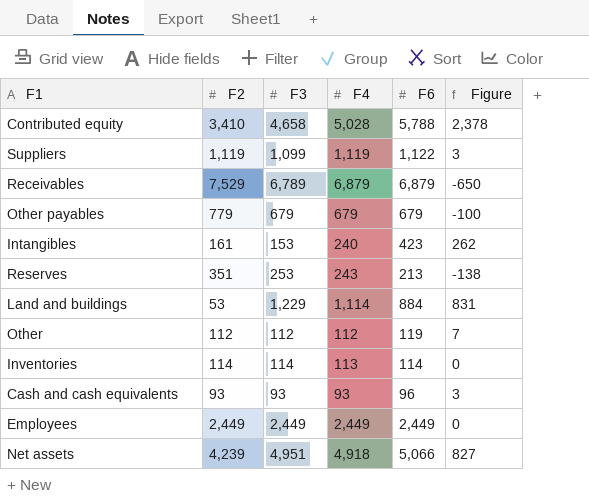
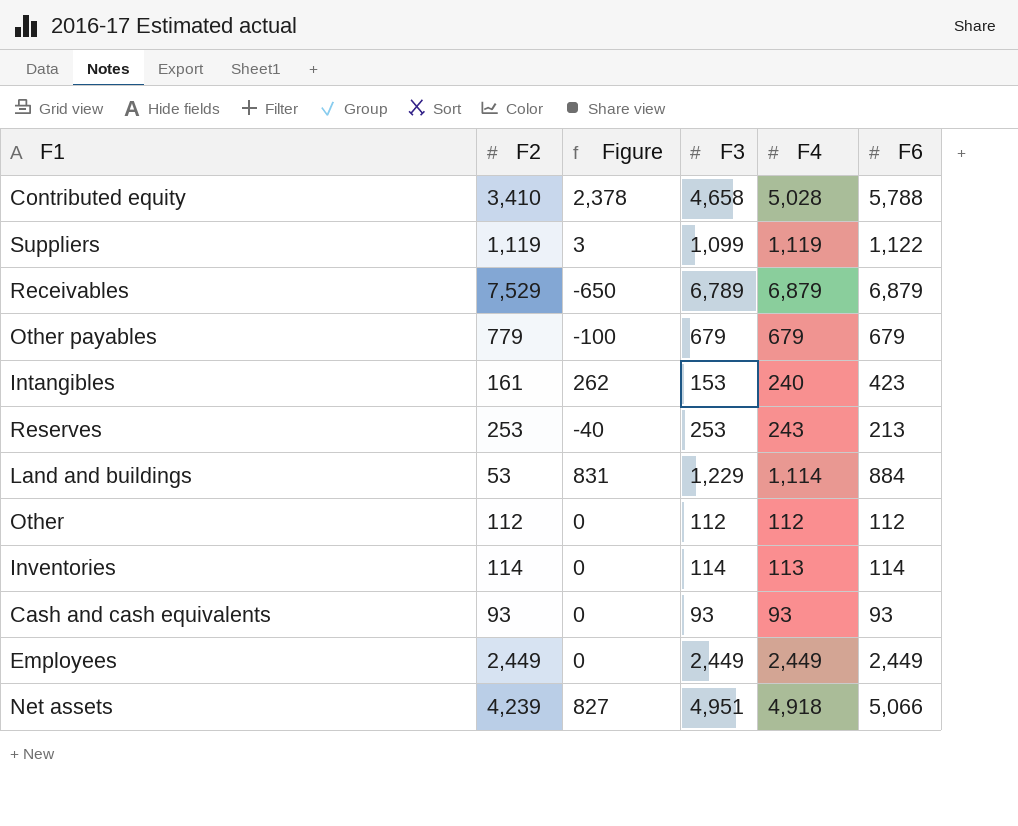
column Figure | position: 6 -> 3
Reserves | F2: 351 -> 253
Reserves | Figure: -138 -> -40
Other | Figure: 7 -> 0
Other | F6: 119 -> 112
Cash and cash equivalents | Figure: 3 -> 0
Cash and cash equivalents | F6: 96 -> 93

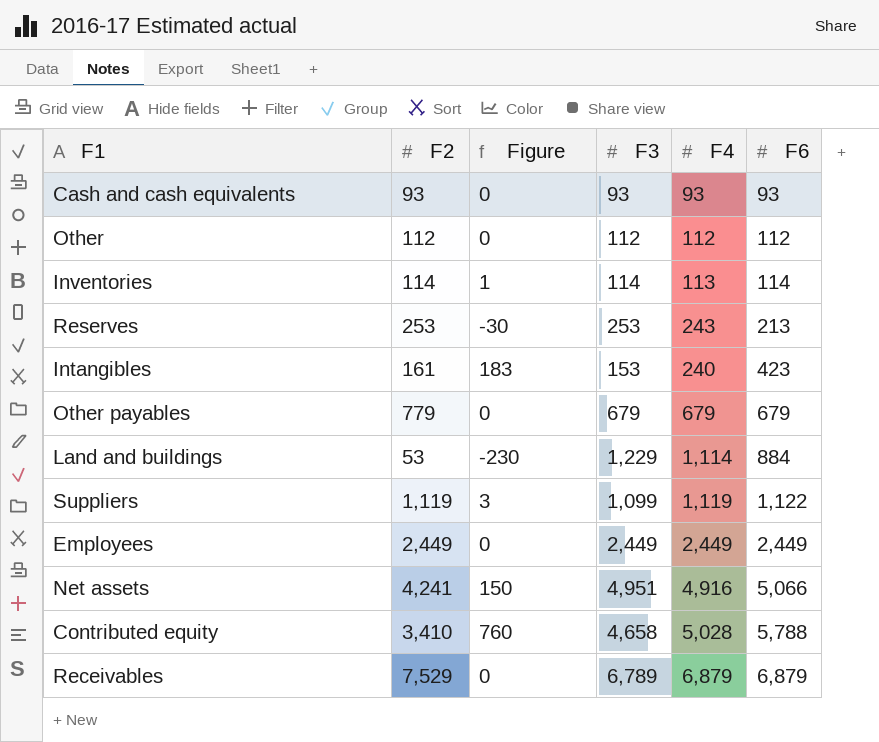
row order: none -> F6 ascending
column Figure | formula: [F6] - [F2] -> [F6] - [F4]
Net assets | F2: 4,239 -> 4,241
Net assets | F4: 4,918 -> 4,916

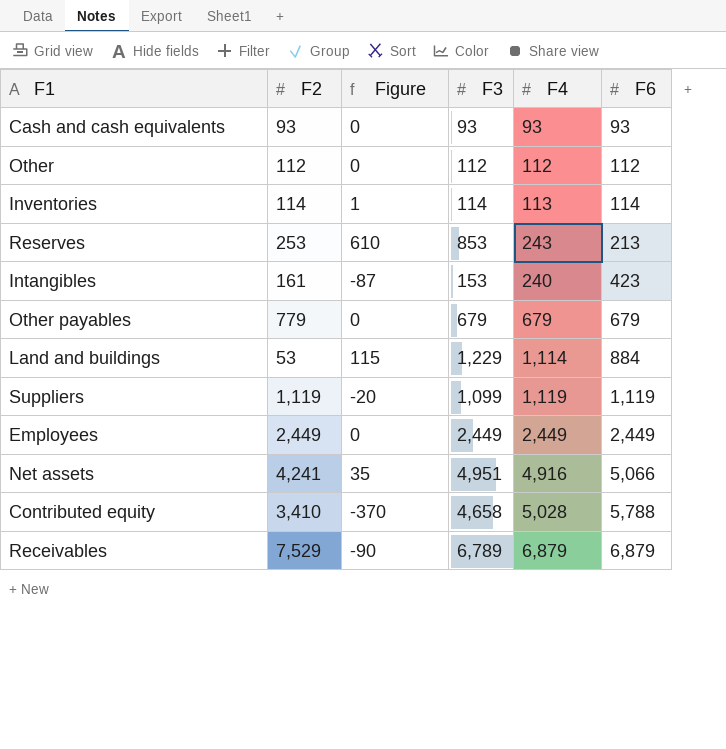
column Figure | formula: [F6] - [F4] -> [F3] - [F4]
Reserves | F3: 253 -> 853
Suppliers | F6: 1,122 -> 1,119

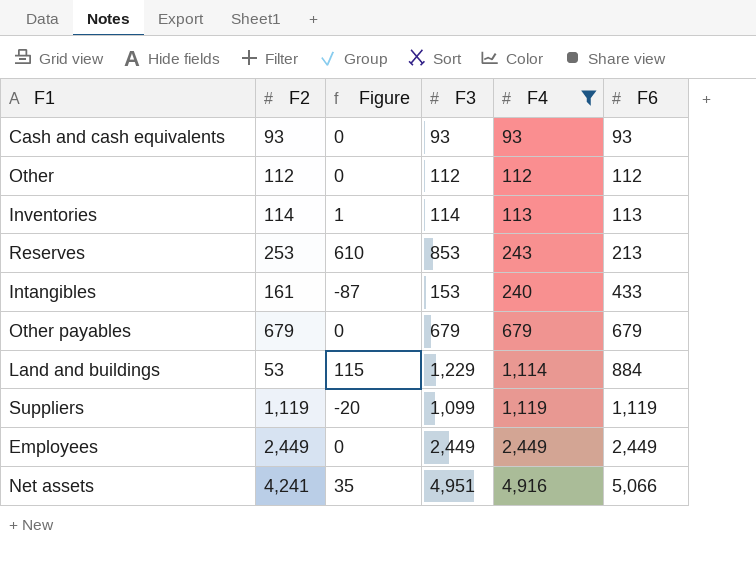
filter: none -> F4 <= 4,916
Inventories | F6: 114 -> 113
Intangibles | F6: 423 -> 433
Other payables | F2: 779 -> 679

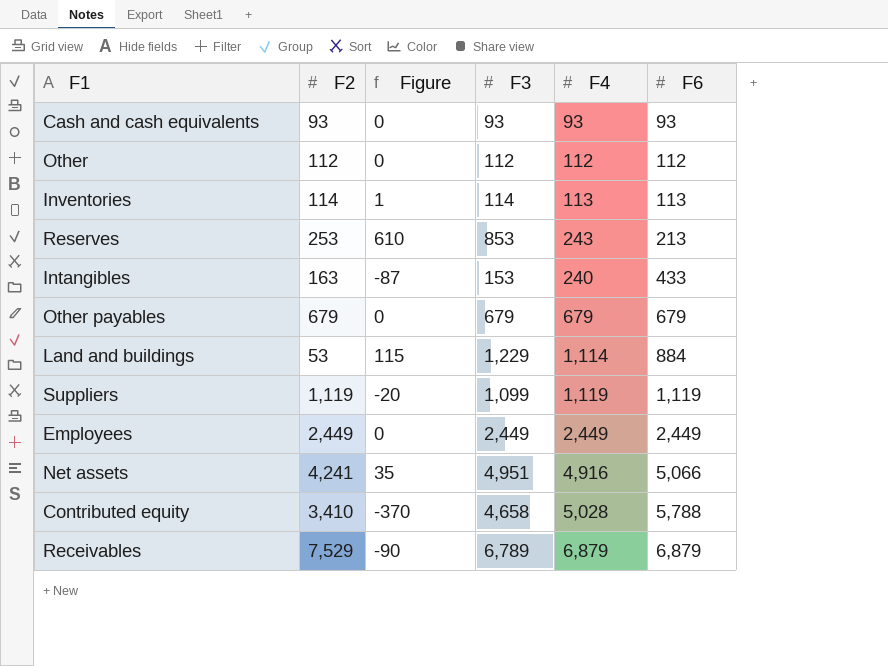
filter: F4 <= 4,916 -> none
Intangibles | F2: 161 -> 163

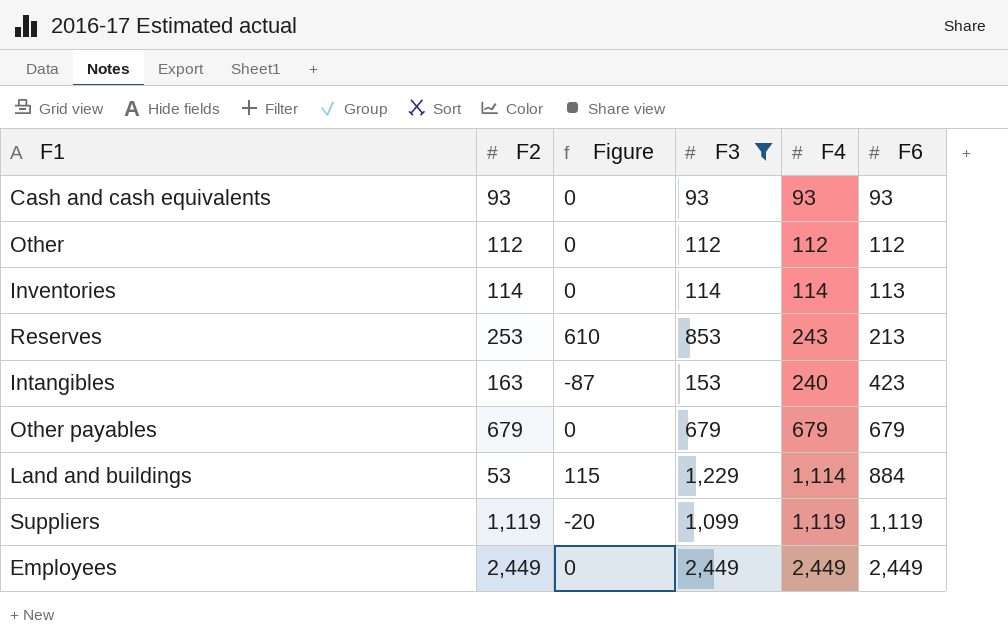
filter: none -> F3 <= 2,449
Inventories | Figure: 1 -> 0
Inventories | F4: 113 -> 114
Intangibles | F6: 433 -> 423

